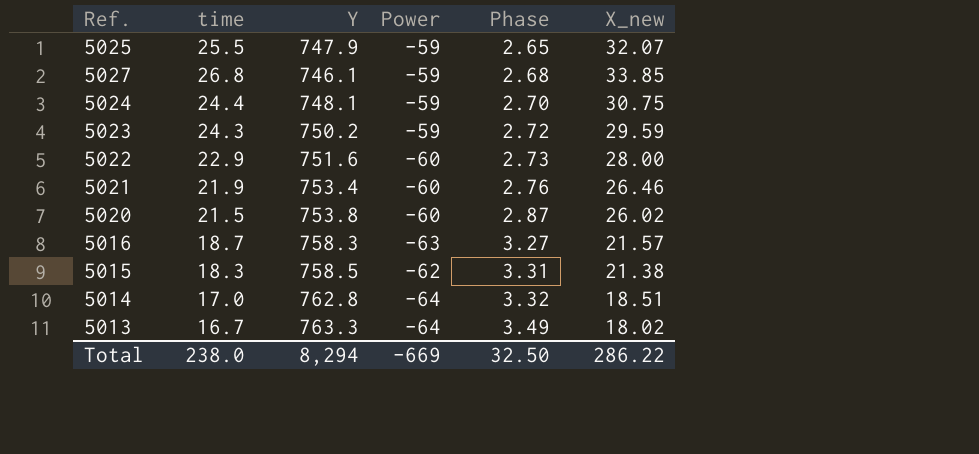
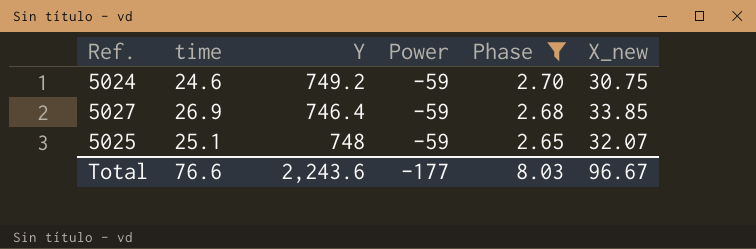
filter: none -> Phase <= 2.70
row order: Phase ascending -> Phase descending
5024 | time: 24.4 -> 24.6
5024 | Y: 748.1 -> 749.2
5027 | time: 26.8 -> 26.9
5027 | Y: 746.1 -> 746.4
5025 | time: 25.5 -> 25.1
5025 | Y: 747.9 -> 748
Total | time: 238.0 -> 76.6
Total | Y: 8,294 -> 2,243.6
Total | Power: -669 -> -177
Total | Phase: 32.50 -> 8.03
Total | X_new: 286.22 -> 96.67

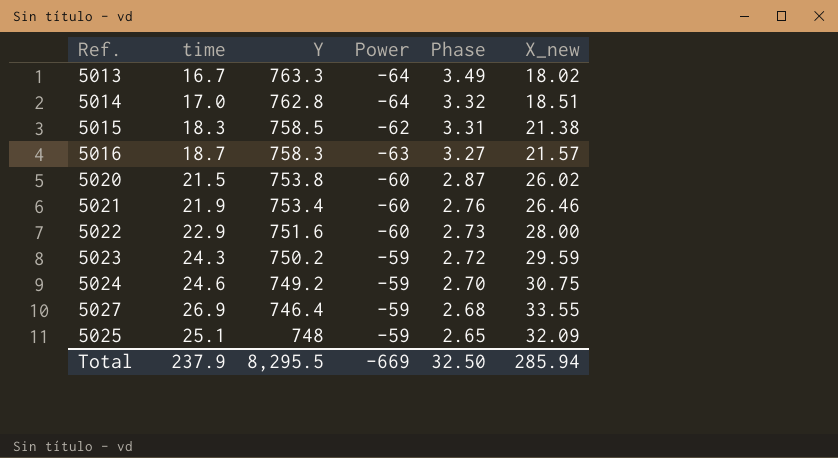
filter: Phase <= 2.70 -> none
5027 | X_new: 33.85 -> 33.55
5025 | X_new: 32.07 -> 32.09
Total | time: 76.6 -> 237.9
Total | Y: 2,243.6 -> 8,295.5
Total | Power: -177 -> -669
Total | Phase: 8.03 -> 32.50
Total | X_new: 96.67 -> 285.94

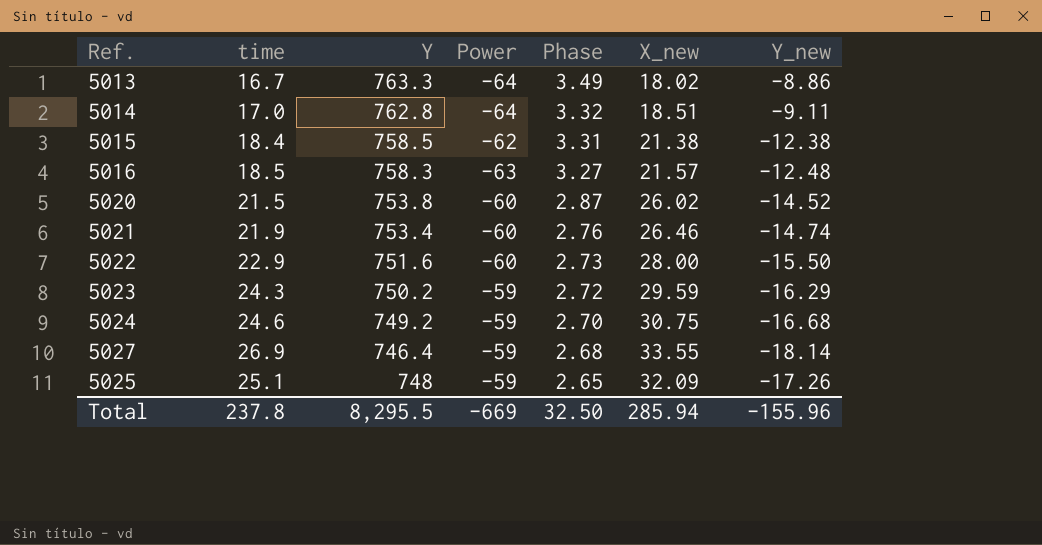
column Y_new | position: none -> 7
5015 | time: 18.3 -> 18.4
5016 | time: 18.7 -> 18.5
Total | time: 237.9 -> 237.8

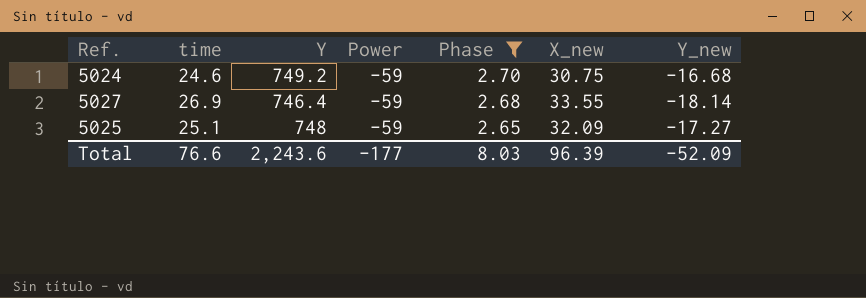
filter: none -> Phase <= 2.70
5025 | Y_new: -17.26 -> -17.27
Total | time: 237.8 -> 76.6
Total | Y: 8,295.5 -> 2,243.6
Total | Power: -669 -> -177
Total | Phase: 32.50 -> 8.03
Total | X_new: 285.94 -> 96.39
Total | Y_new: -155.96 -> -52.09

